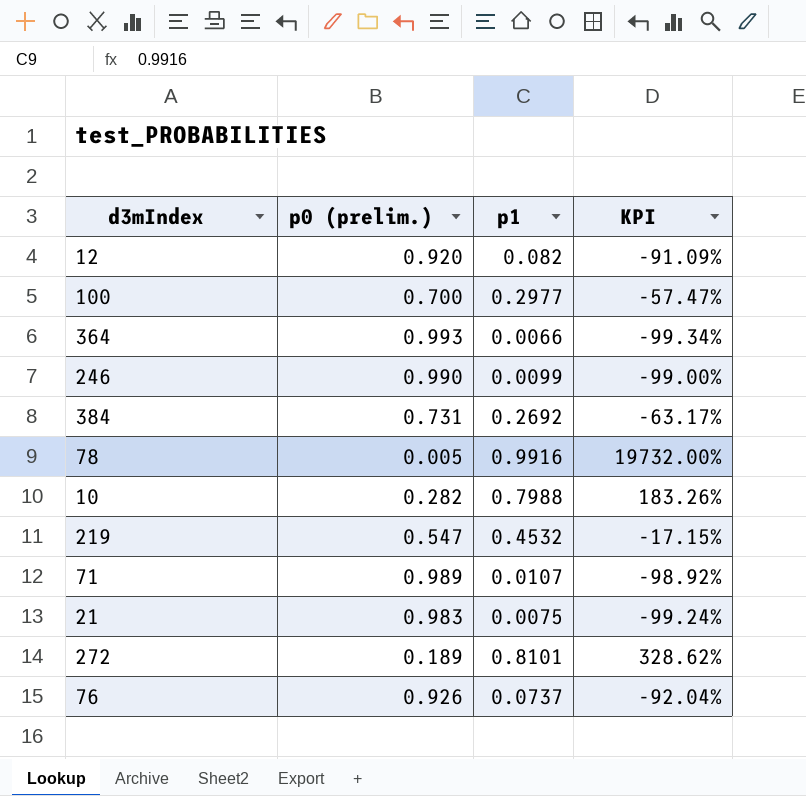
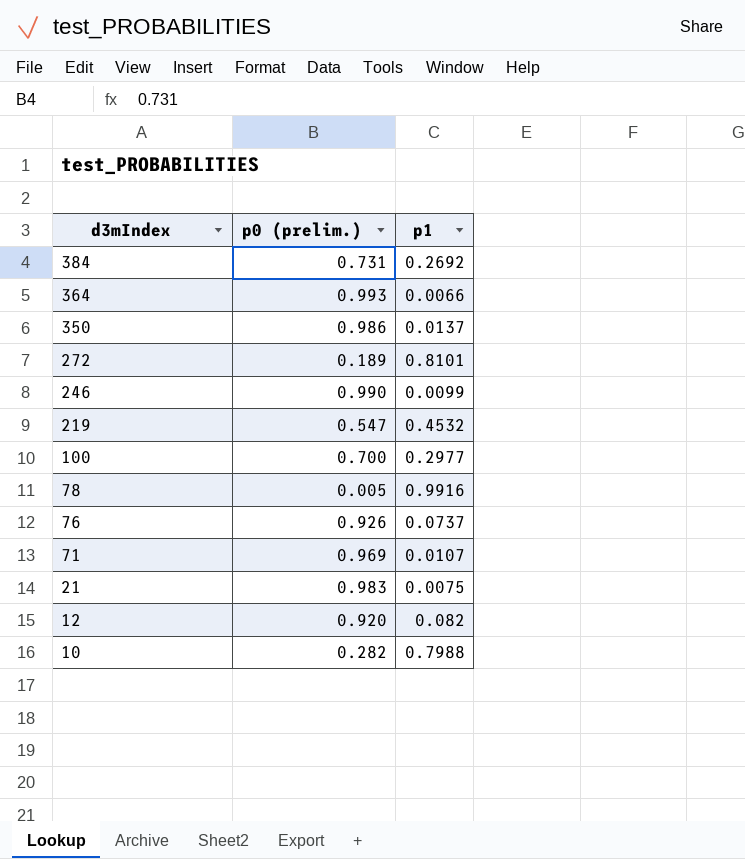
row order: none -> d3mIndex descending
column KPI | formula: ([p1] - [p0 (prelim.)]) / [p0 (prelim.)] -> none
row 350: none -> 0.986 | 0.0137
71 | p0 (prelim.): 0.989 -> 0.969

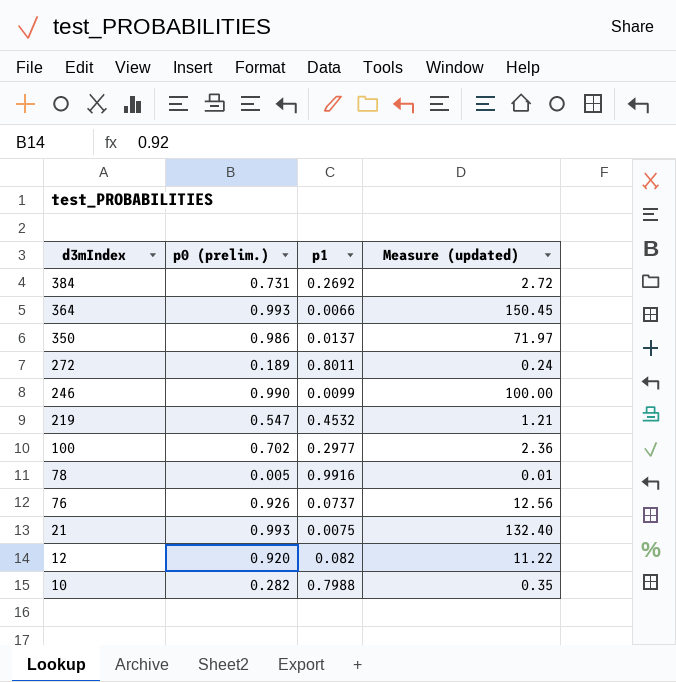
column Measure (updated) | formula: none -> [p0 (prelim.)] / [p1]
row 71: 0.969 | 0.0107 -> none
272 | p1: 0.8101 -> 0.8011
100 | p0 (prelim.): 0.700 -> 0.702
21 | p0 (prelim.): 0.983 -> 0.993

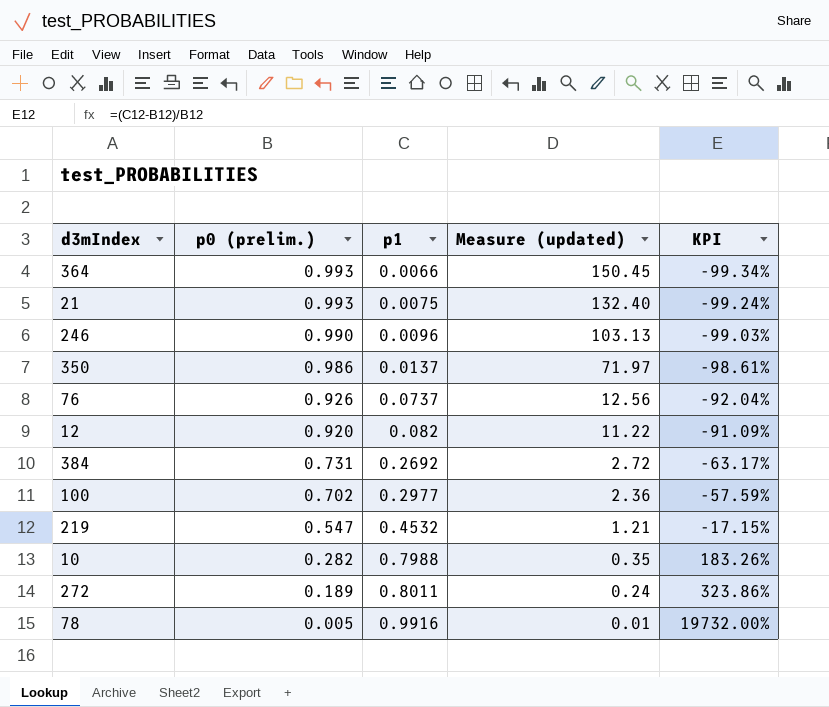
row order: d3mIndex descending -> p0 (prelim.) descending
column KPI | formula: none -> ([p1] - [p0 (prelim.)]) / [p0 (prelim.)]
246 | p1: 0.0099 -> 0.0096
246 | Measure (updated): 100.00 -> 103.13

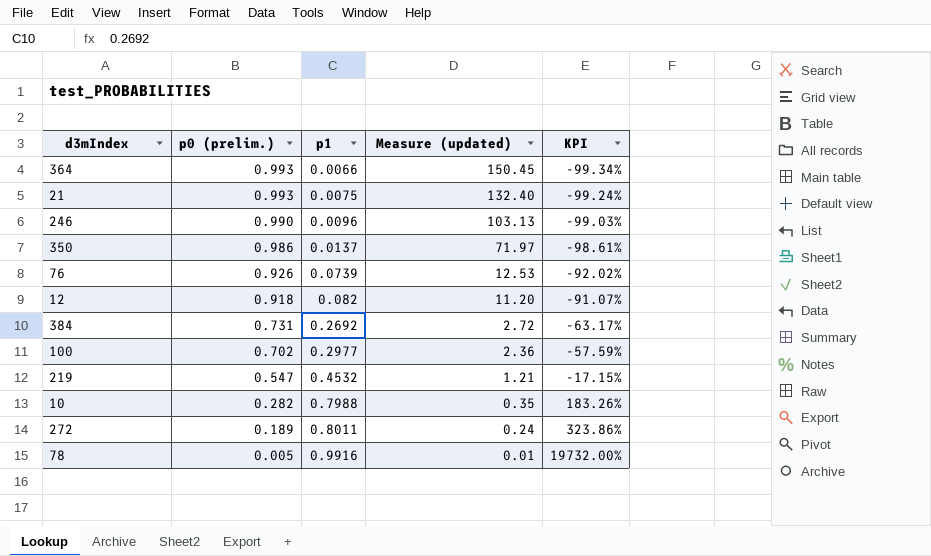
76 | p1: 0.0737 -> 0.0739
76 | Measure (updated): 12.56 -> 12.53
76 | KPI: -92.04% -> -92.02%
12 | p0 (prelim.): 0.920 -> 0.918
12 | Measure (updated): 11.22 -> 11.20
12 | KPI: -91.09% -> -91.07%

